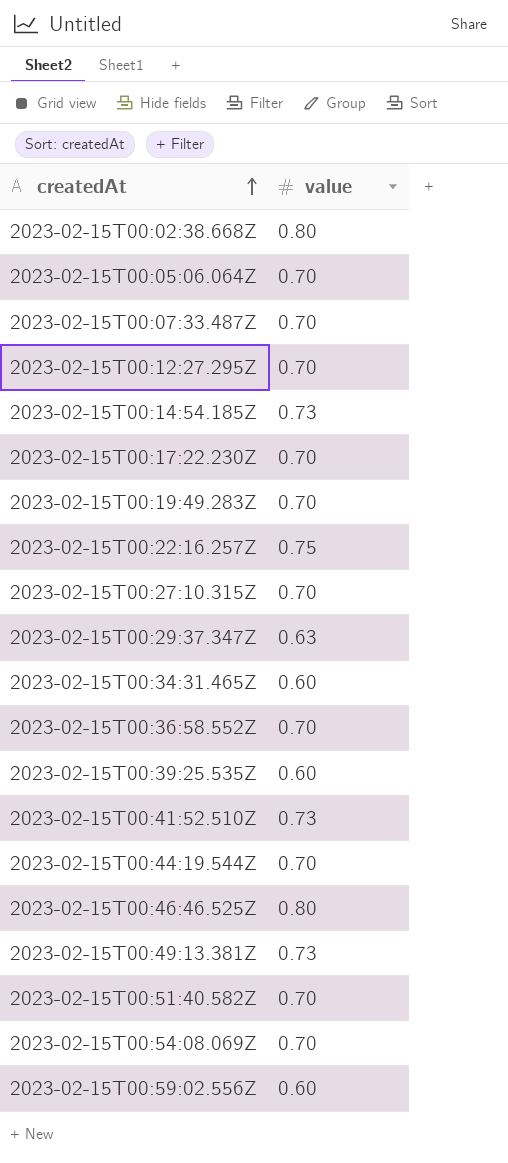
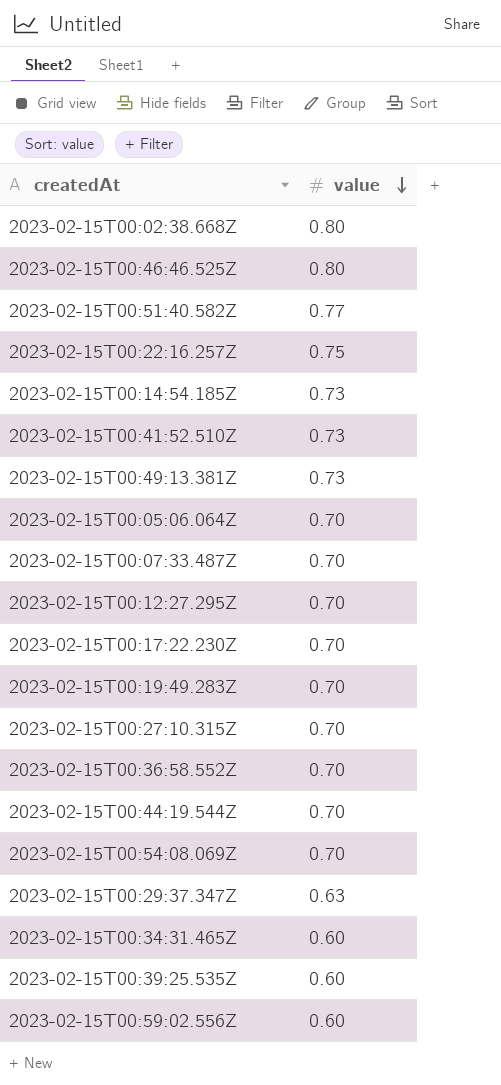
row order: createdAt ascending -> value descending
2023-02-15T00:51:40.582Z | value: 0.70 -> 0.77

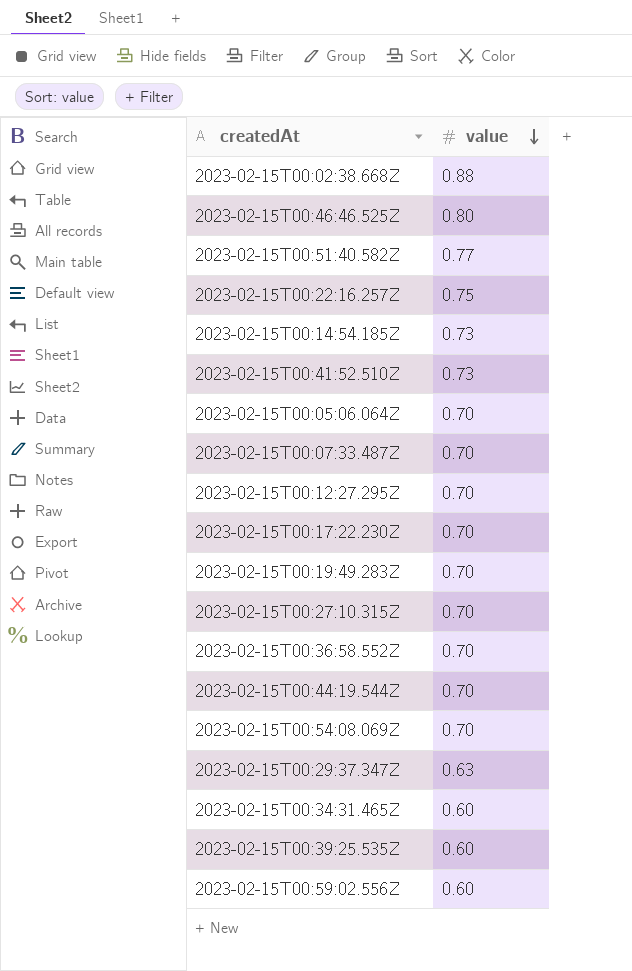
row 2023-02-15T00:49:13.381Z: 0.73 -> none
2023-02-15T00:02:38.668Z | value: 0.80 -> 0.88

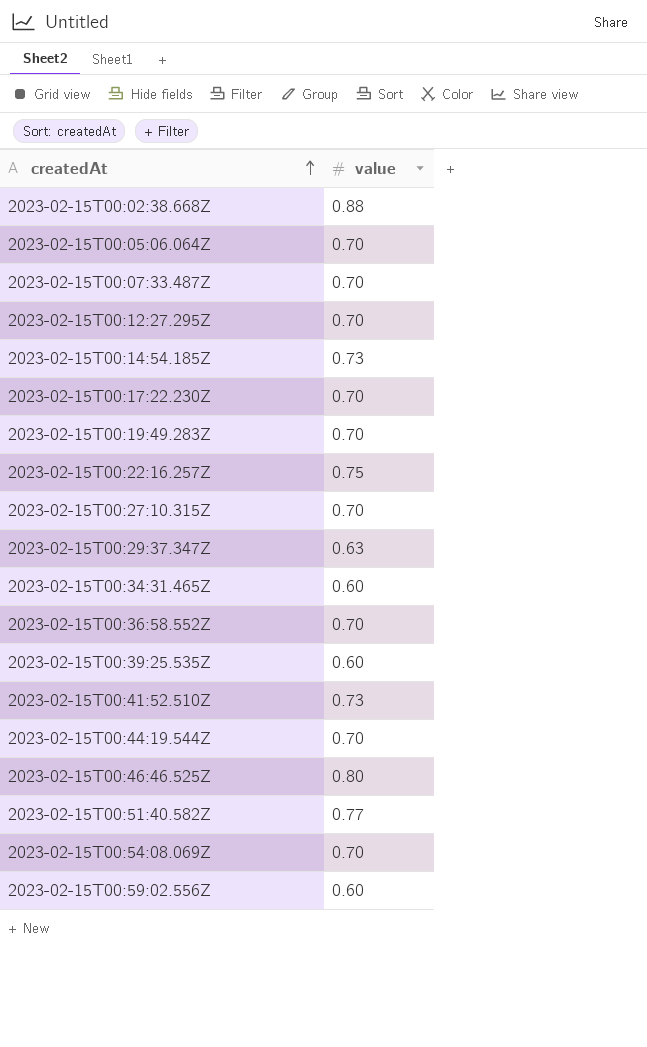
row order: value descending -> createdAt ascending

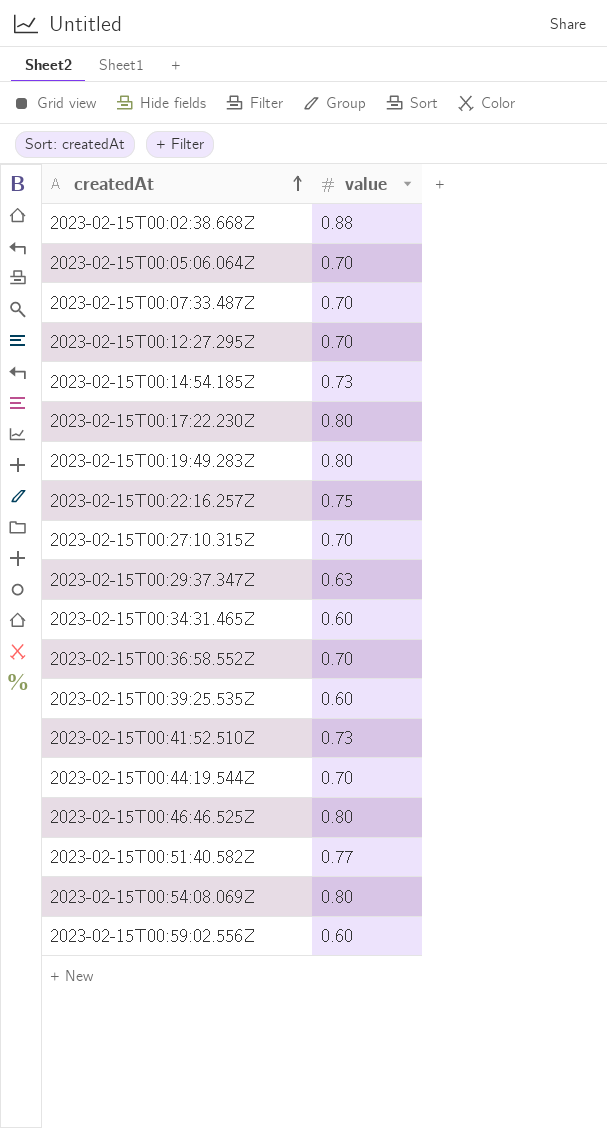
2023-02-15T00:17:22.230Z | value: 0.70 -> 0.80
2023-02-15T00:19:49.283Z | value: 0.70 -> 0.80
2023-02-15T00:54:08.069Z | value: 0.70 -> 0.80

